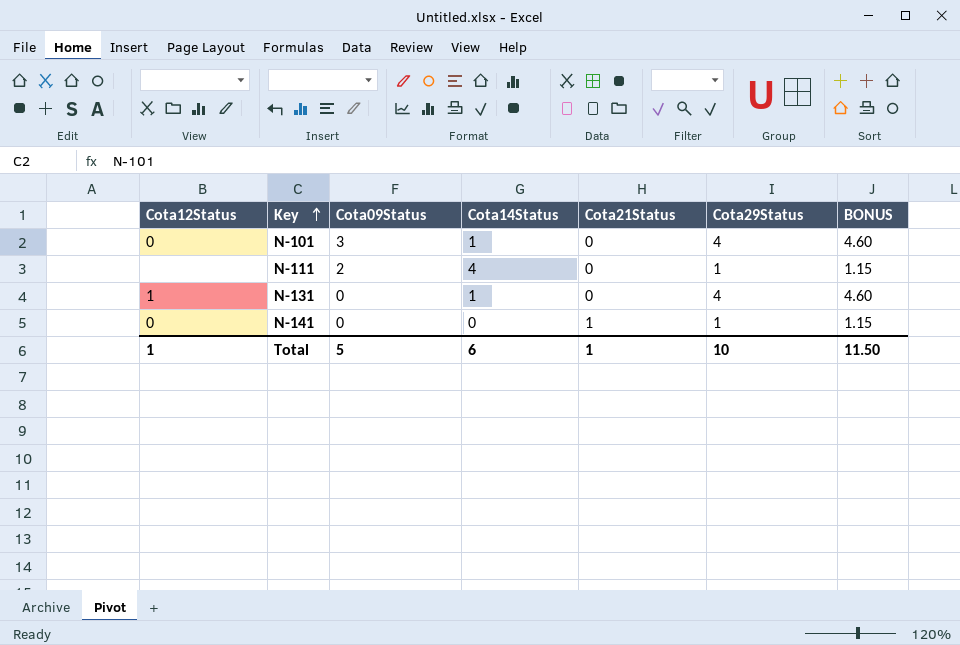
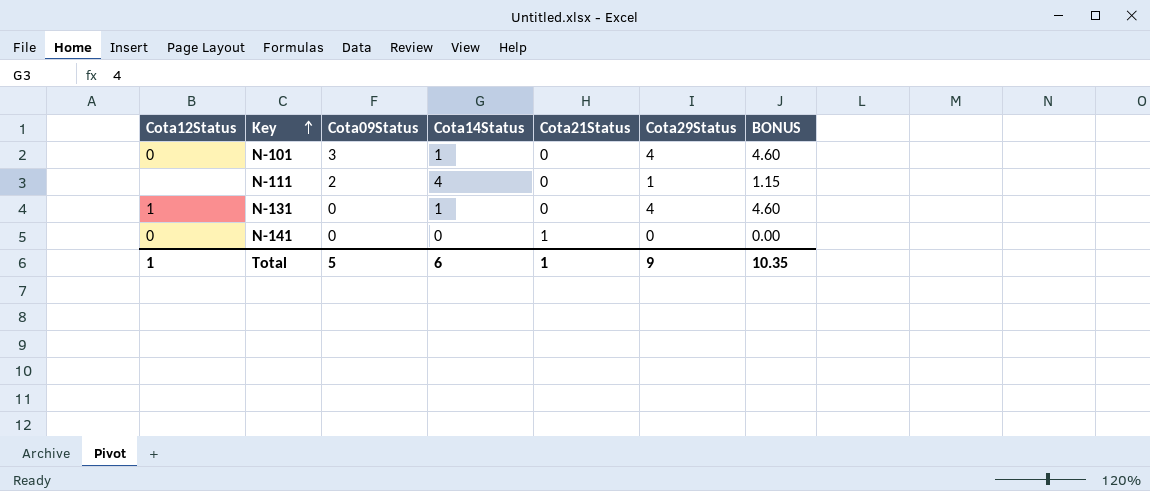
N-141 | Cota29Status: 1 -> 0
N-141 | BONUS: 1.15 -> 0.00
Total | Cota29Status: 10 -> 9
Total | BONUS: 11.50 -> 10.35

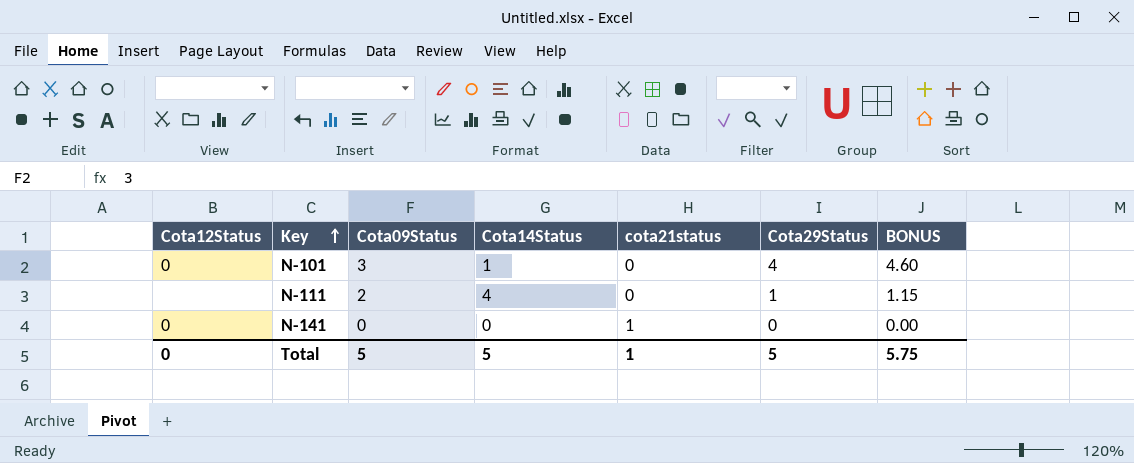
column name: Cota21Status -> cota21status
row N-131: 1 | 0 | 1 | 0 | 4 | 4.60 -> none
Total | Cota12Status: 1 -> 0
Total | Cota14Status: 6 -> 5
Total | Cota29Status: 9 -> 5
Total | BONUS: 10.35 -> 5.75

